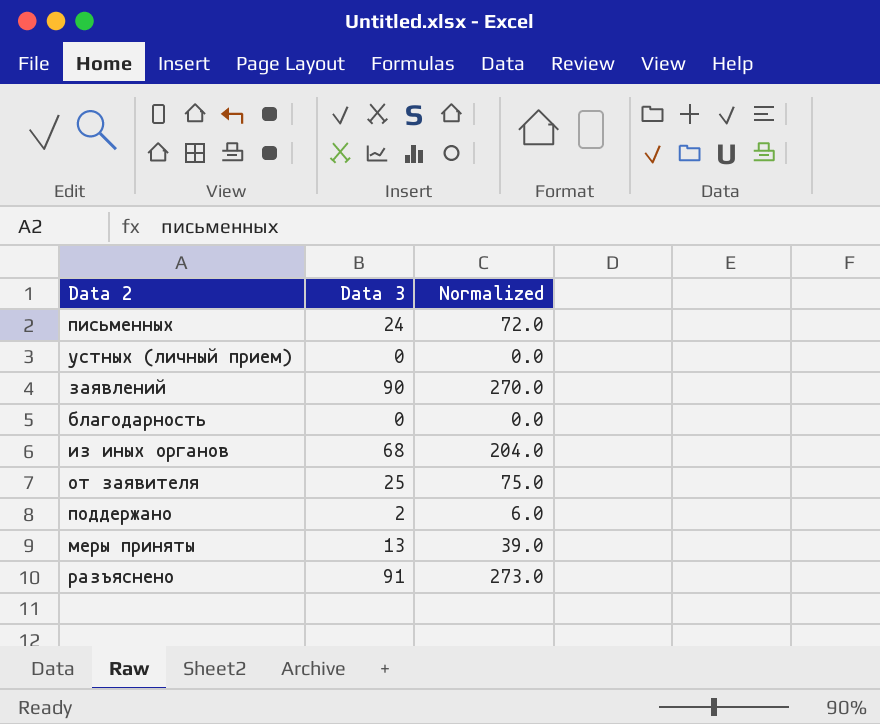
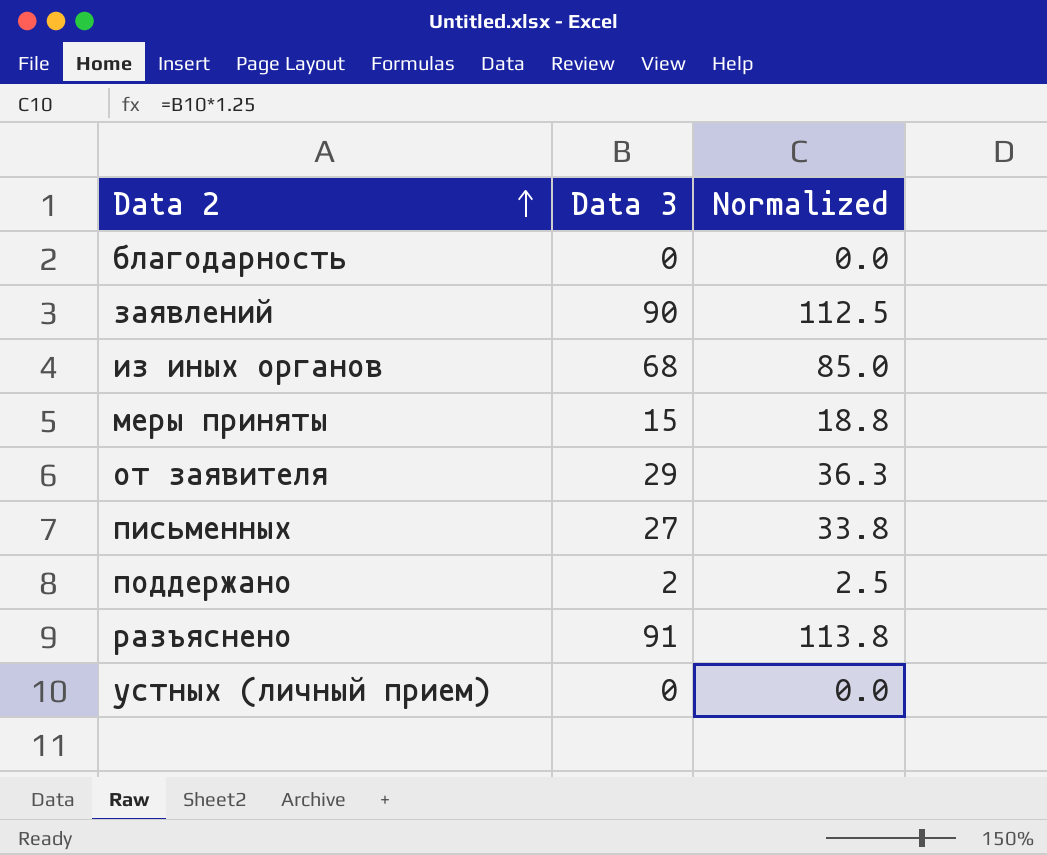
row order: none -> Data 2 ascending
column Normalized | formula: [Data 3] * 3 -> [Data 3] * 1.25
меры приняты | Data 3: 13 -> 15
от заявителя | Data 3: 25 -> 29
письменных | Data 3: 24 -> 27

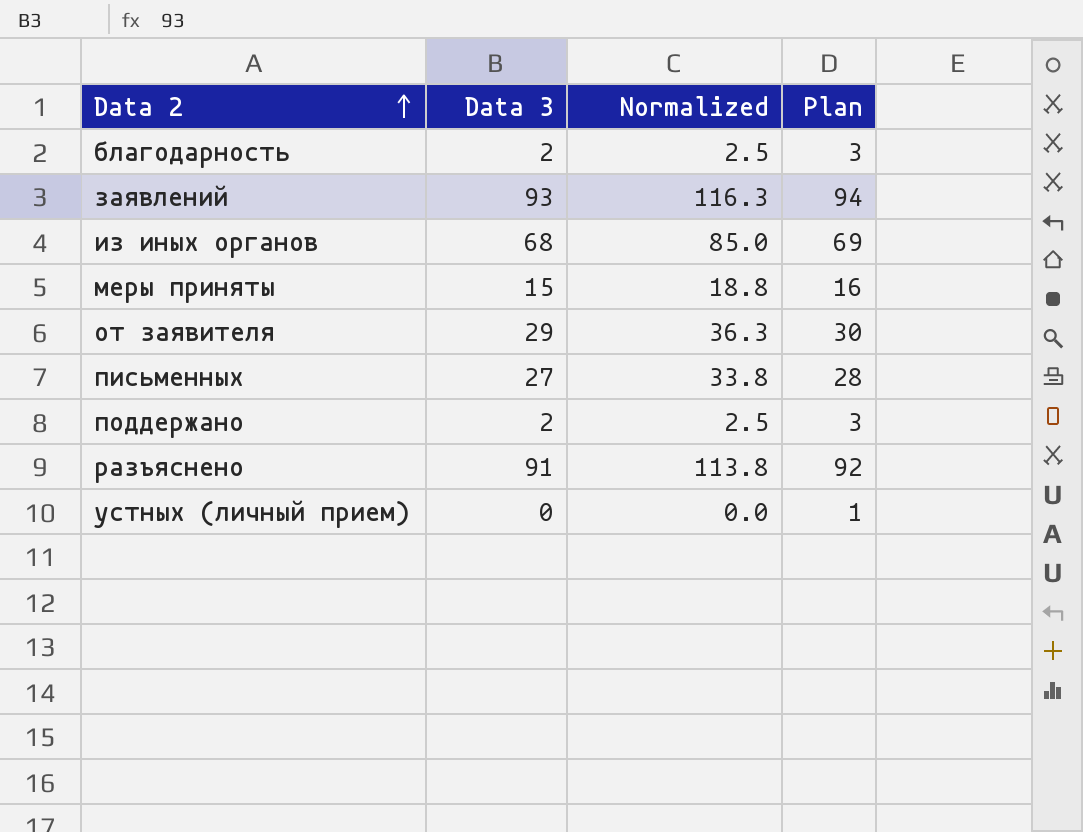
column Plan | formula: none -> [Data 3] + 1
благодарность | Data 3: 0 -> 2
благодарность | Normalized: 0.0 -> 2.5
заявлений | Data 3: 90 -> 93
заявлений | Normalized: 112.5 -> 116.3

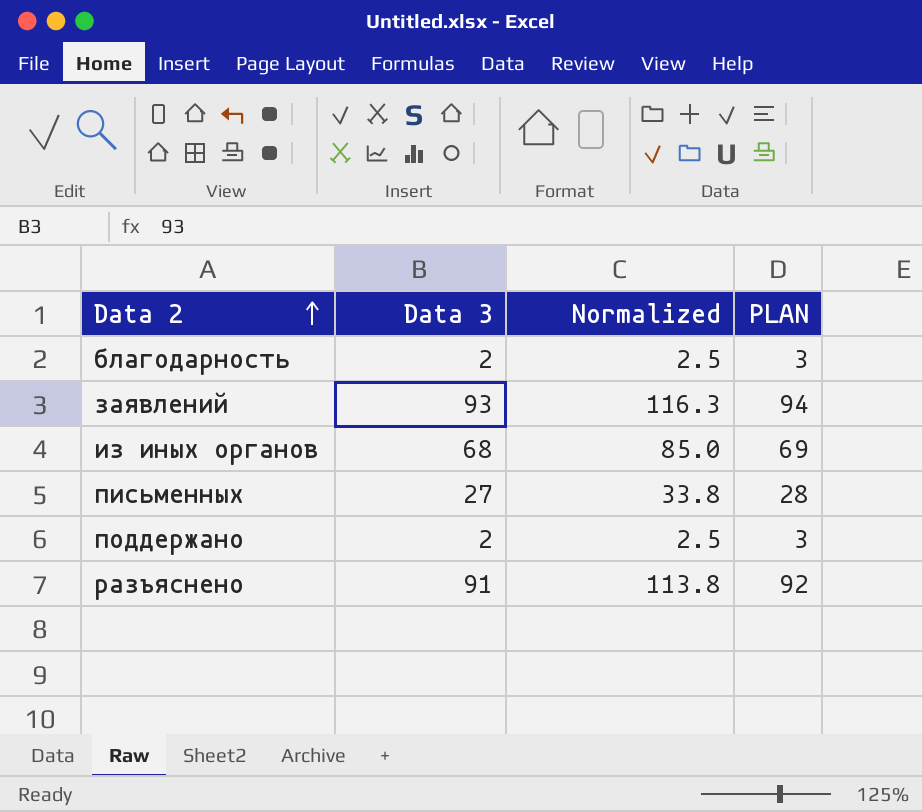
column name: Plan -> PLAN
row меры приняты: 15 | 18.8 | 16 -> none
row от заявителя: 29 | 36.3 | 30 -> none
row устных (личный прием): 0 | 0.0 | 1 -> none

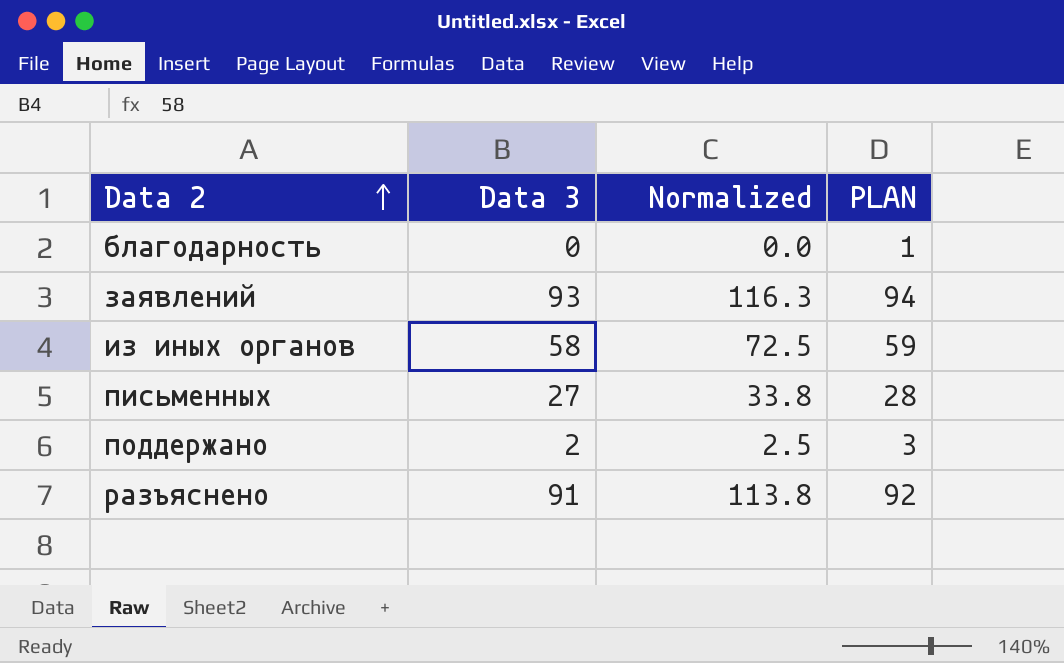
благодарность | Data 3: 2 -> 0
благодарность | Normalized: 2.5 -> 0.0
благодарность | PLAN: 3 -> 1
из иных органов | Data 3: 68 -> 58
из иных органов | Normalized: 85.0 -> 72.5
из иных органов | PLAN: 69 -> 59

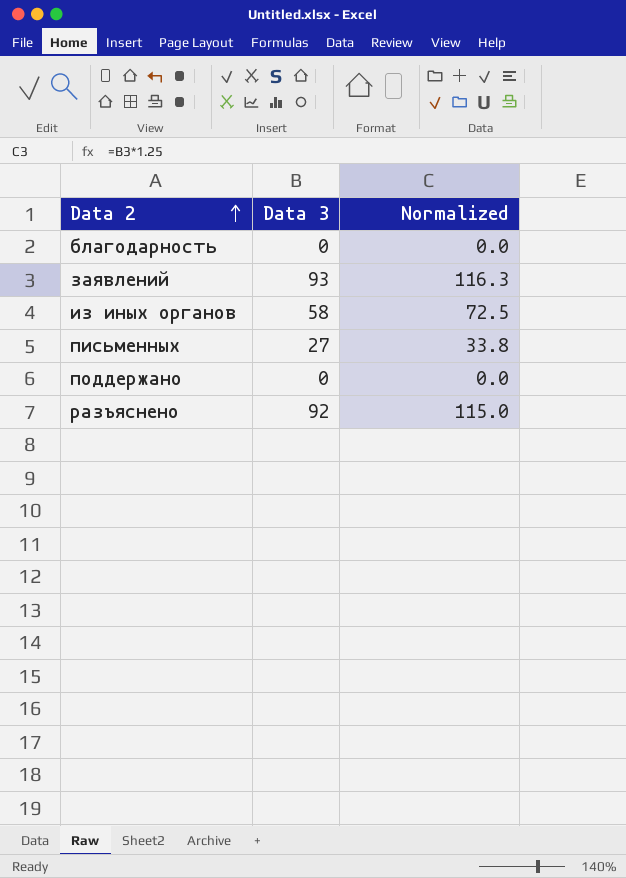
column PLAN | formula: [Data 3] + 1 -> none
поддержано | Data 3: 2 -> 0
поддержано | Normalized: 2.5 -> 0.0
разъяснено | Data 3: 91 -> 92
разъяснено | Normalized: 113.8 -> 115.0

